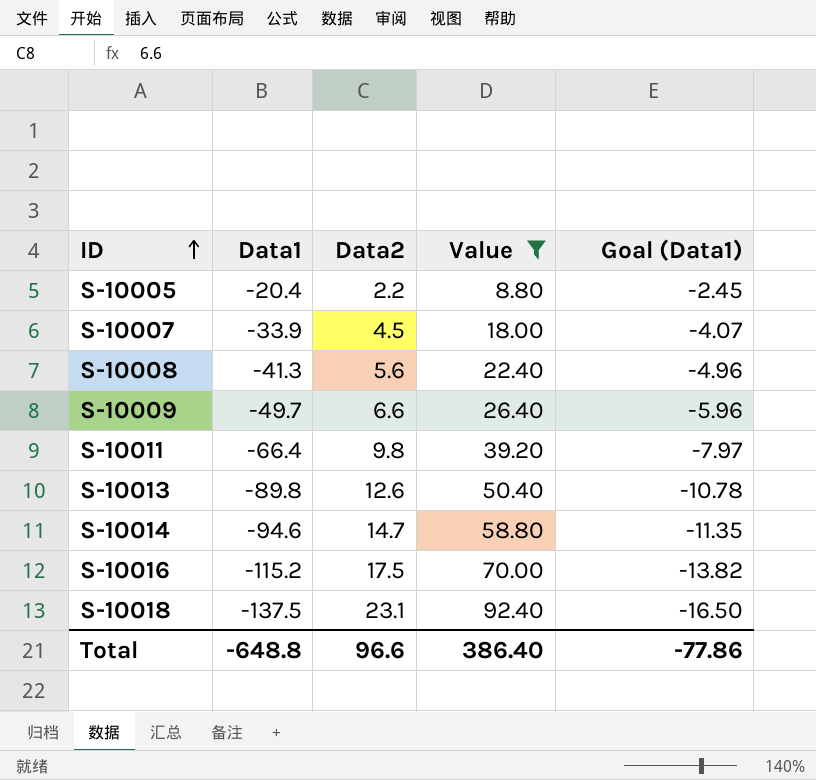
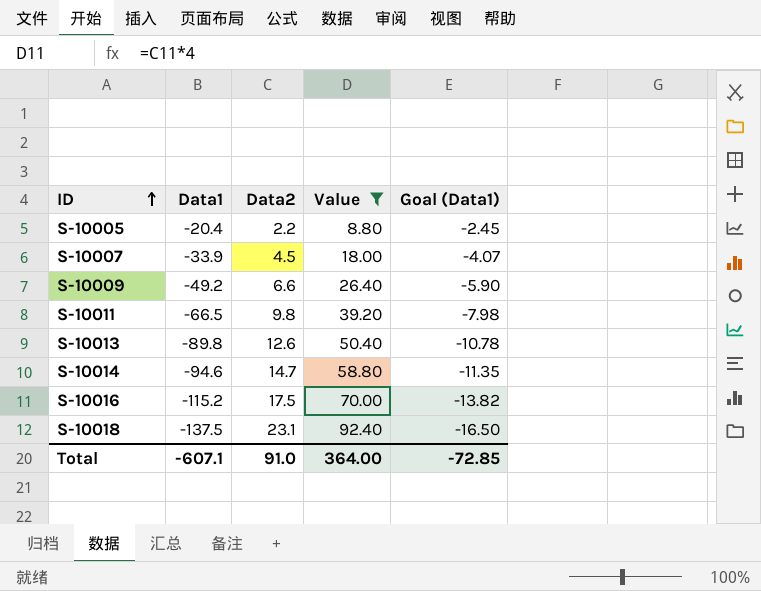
row S-10008: -41.3 | 5.6 | 22.40 | -4.96 -> none
S-10009 | Data1: -49.7 -> -49.2
S-10009 | Goal (Data1): -5.96 -> -5.90
S-10011 | Data1: -66.4 -> -66.5
S-10011 | Goal (Data1): -7.97 -> -7.98
Total | Data1: -648.8 -> -607.1
Total | Data2: 96.6 -> 91.0
Total | Value: 386.40 -> 364.00
Total | Goal (Data1): -77.86 -> -72.85

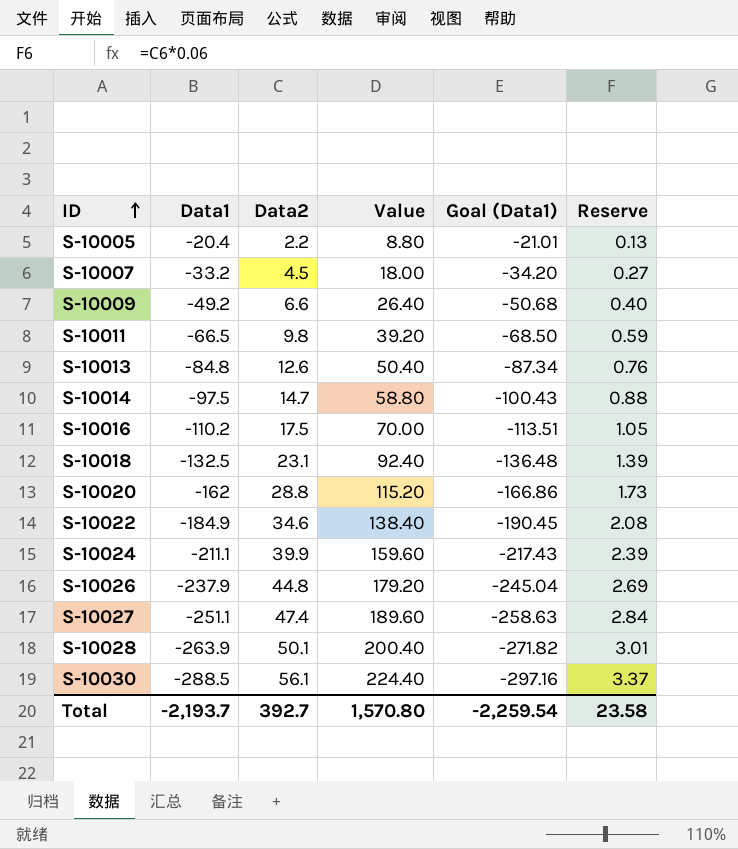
filter: Value <= 92.40 -> none
column Goal (Data1) | formula: [Data1] * 0.12 -> [Data1] * 1.03
column Reserve | formula: none -> [Data2] * 0.06
S-10007 | Data1: -33.9 -> -33.2
S-10013 | Data1: -89.8 -> -84.8
S-10014 | Data1: -94.6 -> -97.5
S-10016 | Data1: -115.2 -> -110.2
S-10018 | Data1: -137.5 -> -132.5
Total | Data1: -607.1 -> -2,193.7
Total | Data2: 91.0 -> 392.7
Total | Value: 364.00 -> 1,570.80
Total | Goal (Data1): -72.85 -> -2,259.54

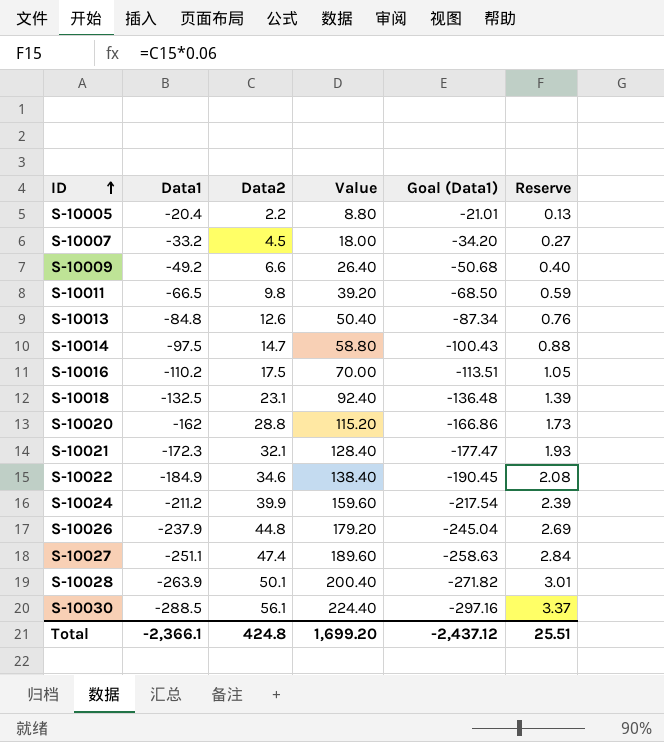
row S-10021: none -> -172.3 | 32.1 | 128.40 | -177.47 | 1.93
S-10024 | Data1: -211.1 -> -211.2
S-10024 | Goal (Data1): -217.43 -> -217.54
Total | Data1: -2,193.7 -> -2,366.1
Total | Data2: 392.7 -> 424.8
Total | Value: 1,570.80 -> 1,699.20
Total | Goal (Data1): -2,259.54 -> -2,437.12
Total | Reserve: 23.58 -> 25.51

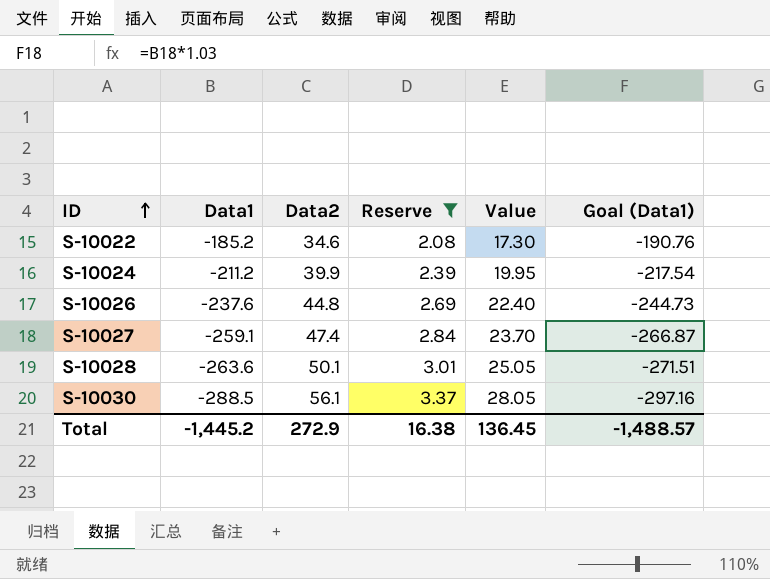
filter: none -> Reserve >= 2.08
column Reserve | position: 6 -> 4
column Value | formula: [Data2] * 4 -> [Data2] * 0.5
S-10022 | Data1: -184.9 -> -185.2
S-10022 | Goal (Data1): -190.45 -> -190.76
S-10026 | Data1: -237.9 -> -237.6
S-10026 | Goal (Data1): -245.04 -> -244.73
S-10027 | Data1: -251.1 -> -259.1
S-10027 | Goal (Data1): -258.63 -> -266.87
S-10028 | Data1: -263.9 -> -263.6
S-10028 | Goal (Data1): -271.82 -> -271.51
Total | Data1: -2,366.1 -> -1,445.2
Total | Data2: 424.8 -> 272.9
Total | Reserve: 25.51 -> 16.38
Total | Value: 1,699.20 -> 136.45
Total | Goal (Data1): -2,437.12 -> -1,488.57

